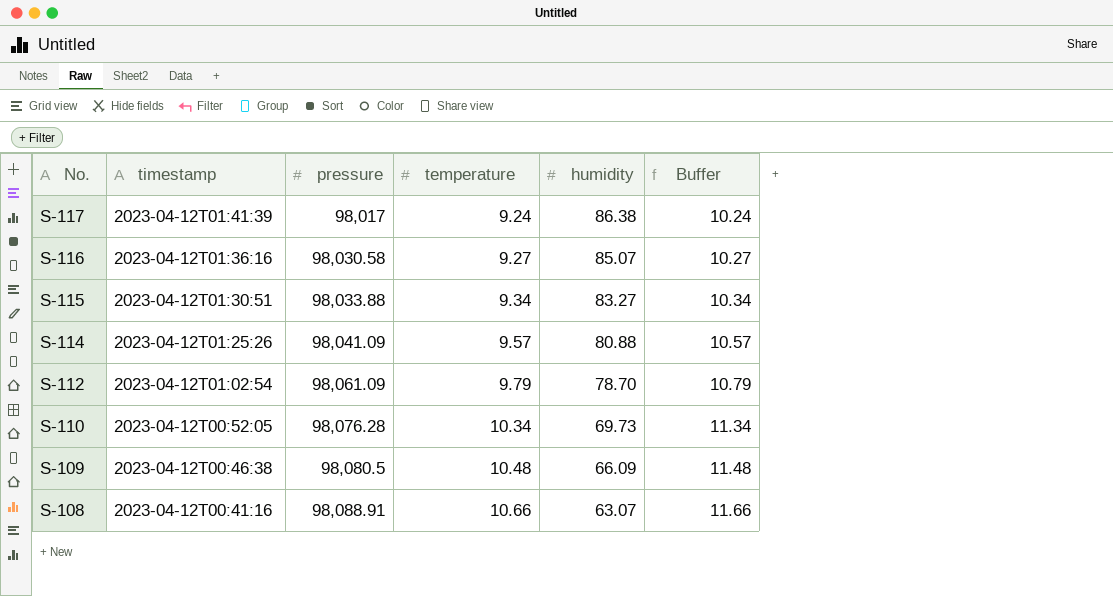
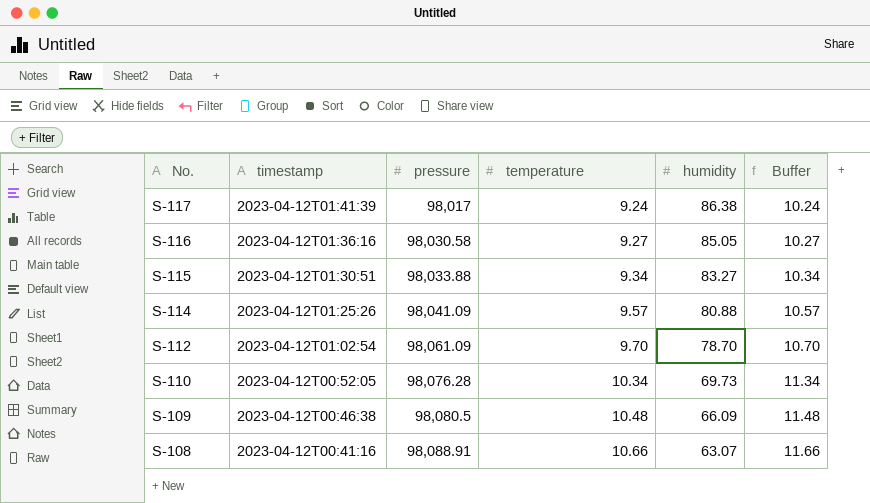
S-116 | humidity: 85.07 -> 85.05
S-112 | temperature: 9.79 -> 9.70
S-112 | Buffer: 10.79 -> 10.70

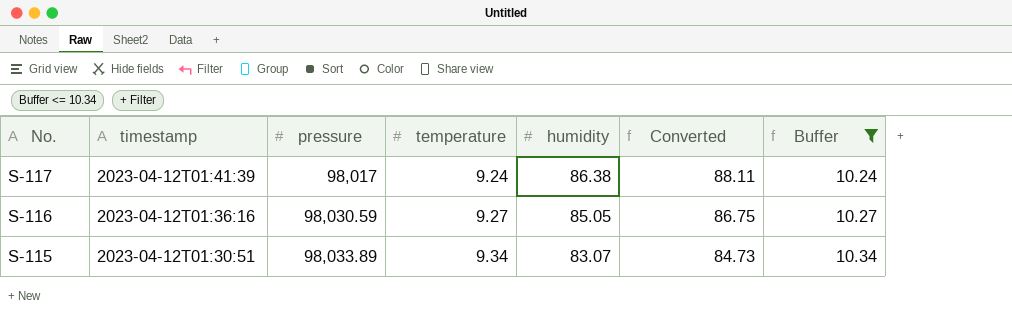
filter: none -> Buffer <= 10.34
column Converted | formula: none -> [humidity] * 1.02
S-116 | pressure: 98,030.58 -> 98,030.59
S-115 | pressure: 98,033.88 -> 98,033.89
S-115 | humidity: 83.27 -> 83.07

